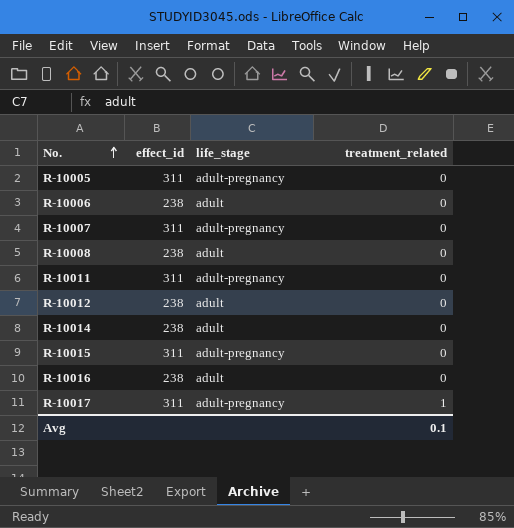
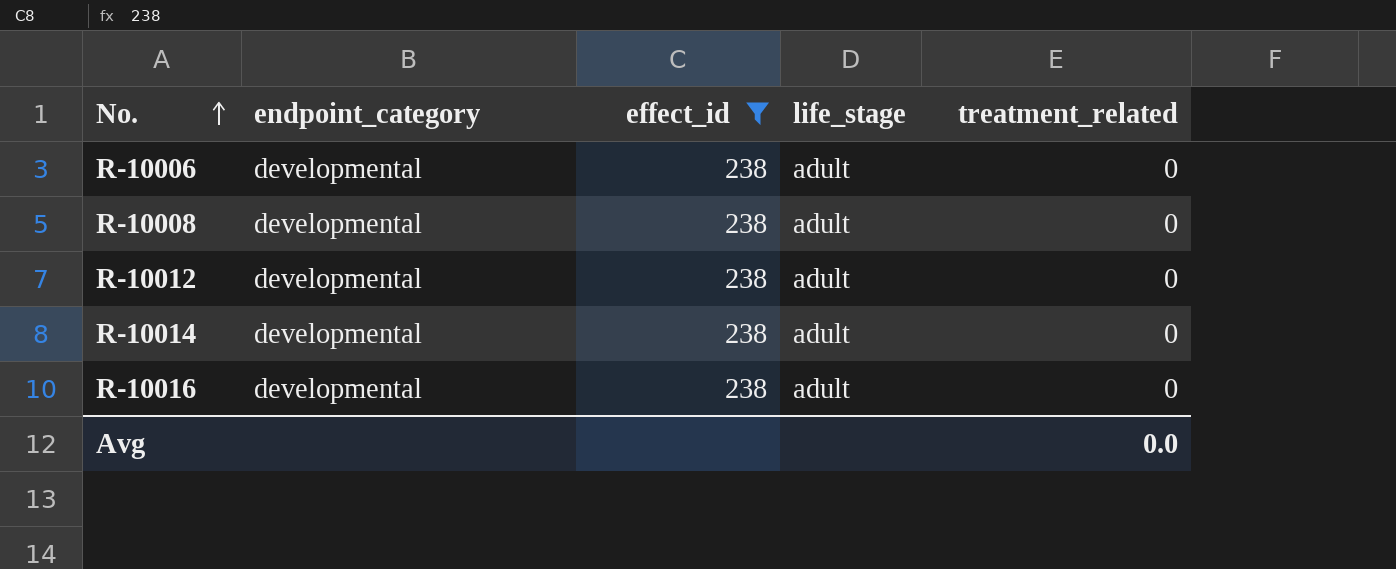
filter: none -> effect_id = 238
column endpoint_category | position: none -> 2
Avg | treatment_related: 0.1 -> 0.0

